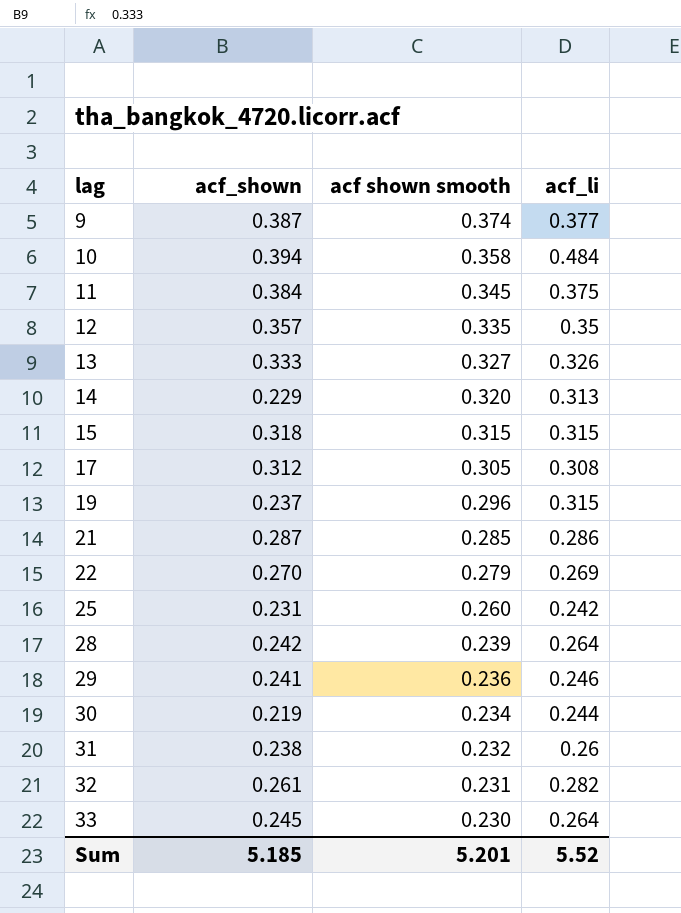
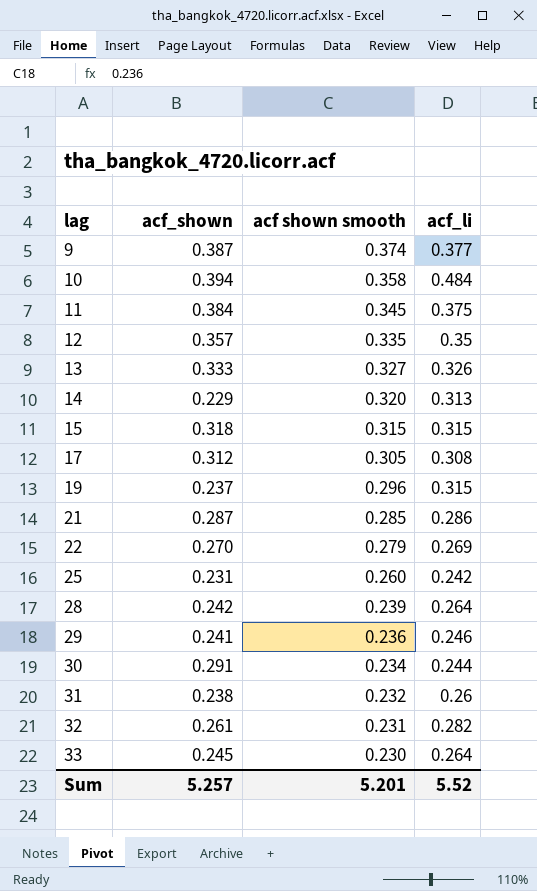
30 | acf_shown: 0.219 -> 0.291
Sum | acf_shown: 5.185 -> 5.257

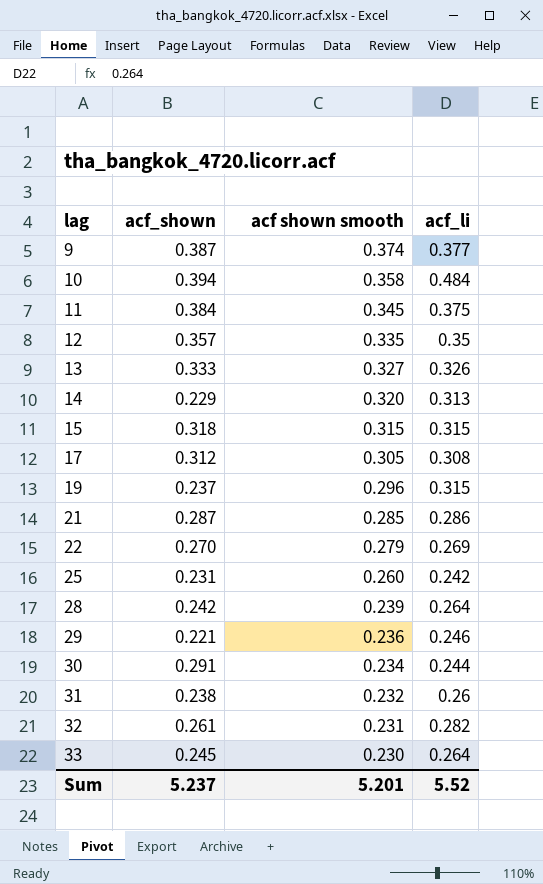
29 | acf_shown: 0.241 -> 0.221
Sum | acf_shown: 5.257 -> 5.237

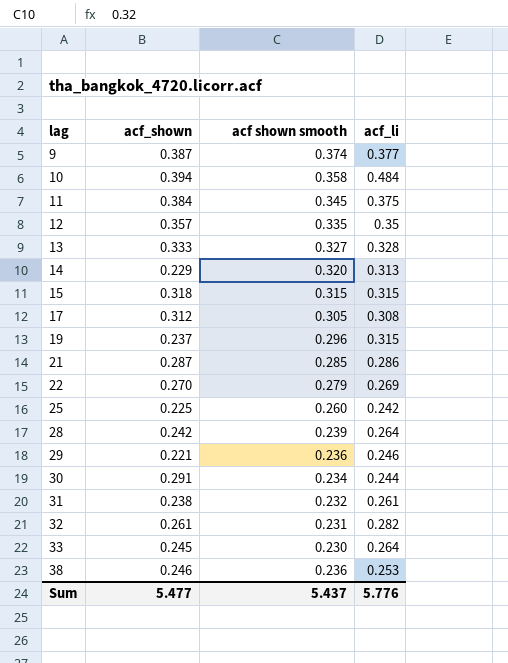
13 | acf_li: 0.326 -> 0.328
25 | acf_shown: 0.231 -> 0.225
31 | acf_li: 0.26 -> 0.261
row 38: none -> 0.246 | 0.236 | 0.253
Sum | acf_shown: 5.237 -> 5.477
Sum | acf shown smooth: 5.201 -> 5.437
Sum | acf_li: 5.52 -> 5.776

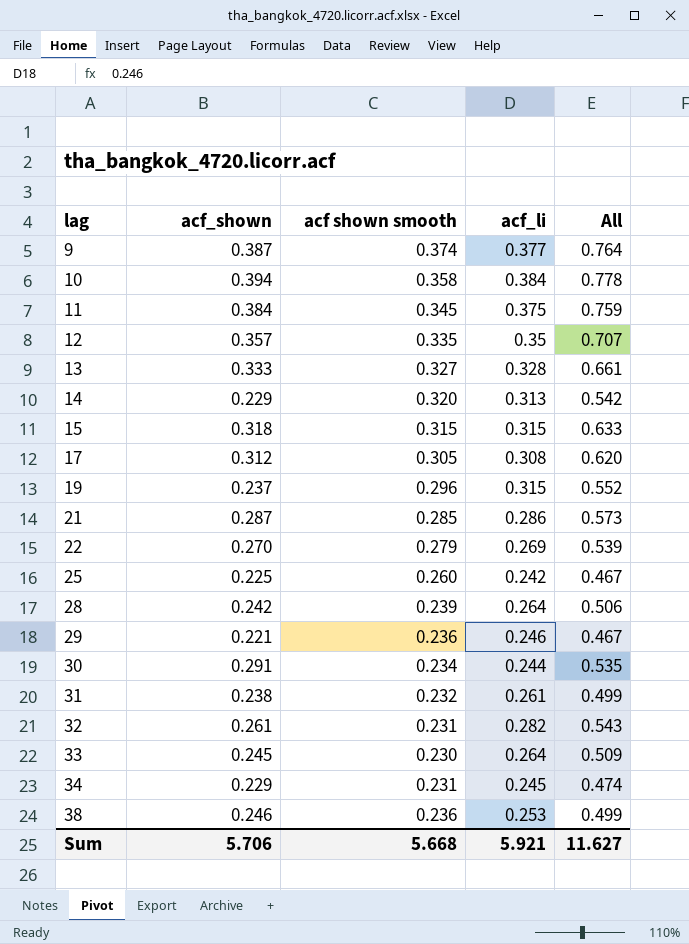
column All | formula: none -> [acf_shown] + [acf_li]
10 | acf_li: 0.484 -> 0.384
row 34: none -> 0.229 | 0.231 | 0.245 | 0.474
Sum | acf_shown: 5.477 -> 5.706
Sum | acf shown smooth: 5.437 -> 5.668
Sum | acf_li: 5.776 -> 5.921

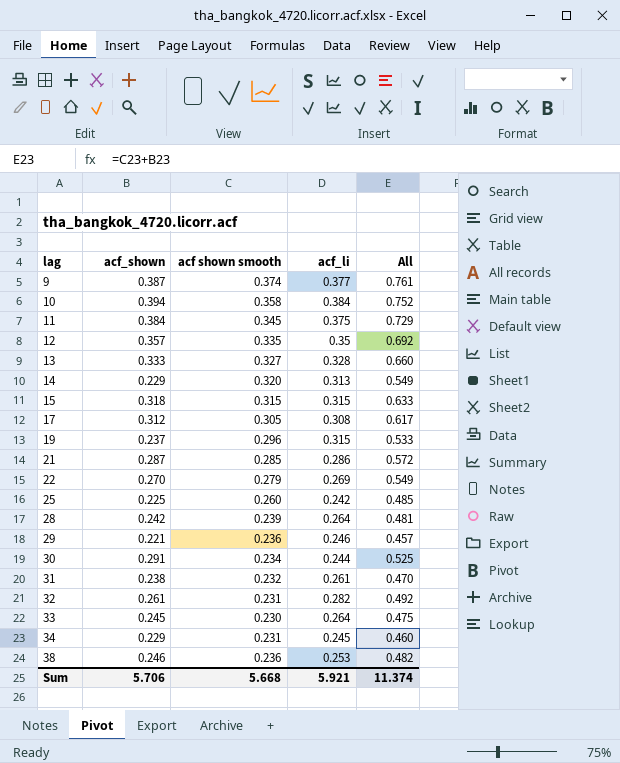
column All | formula: [acf_shown] + [acf_li] -> [acf_shown] + [acf shown smooth]
Sum | All: 11.627 -> 11.374

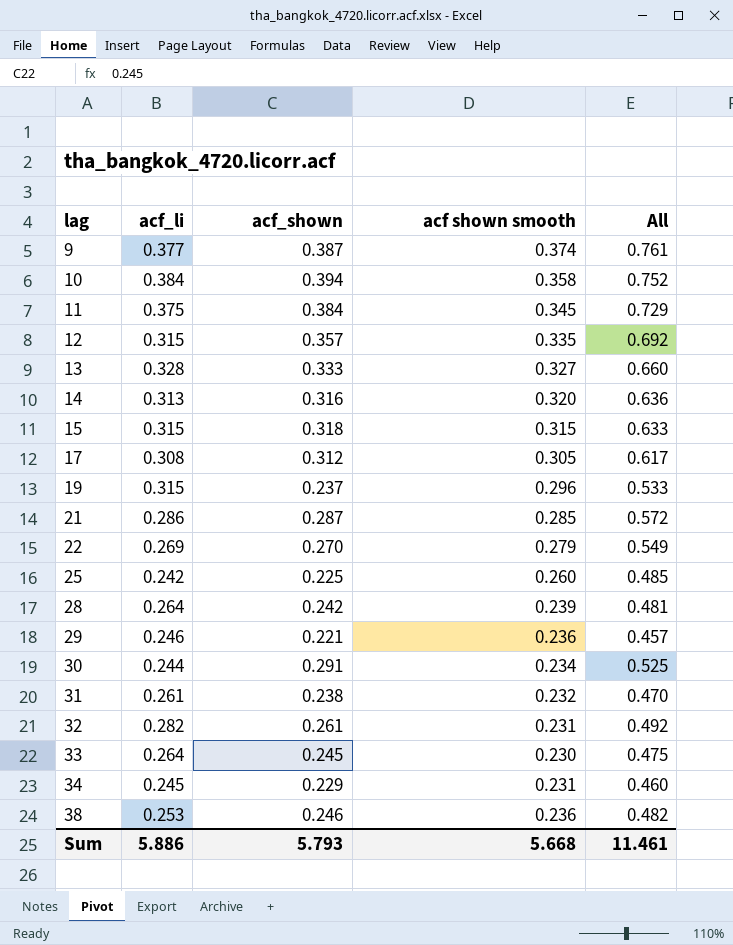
column acf_li | position: 4 -> 2
12 | acf_li: 0.35 -> 0.315
14 | acf_shown: 0.229 -> 0.316
14 | All: 0.549 -> 0.636
Sum | acf_li: 5.921 -> 5.886
Sum | acf_shown: 5.706 -> 5.793
Sum | All: 11.374 -> 11.461

